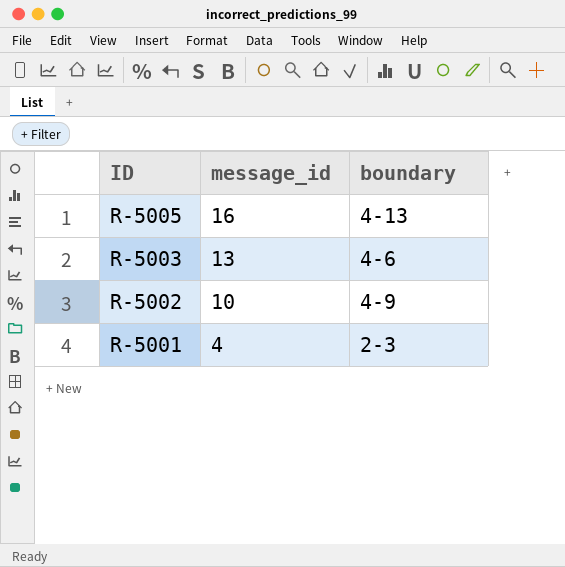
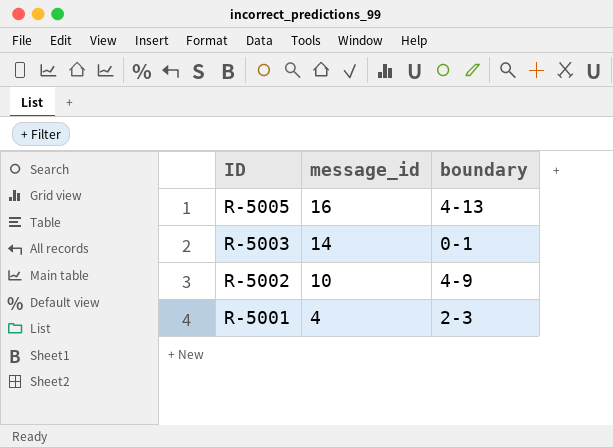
R-5003 | message_id: 13 -> 14
R-5003 | boundary: 4-6 -> 0-1

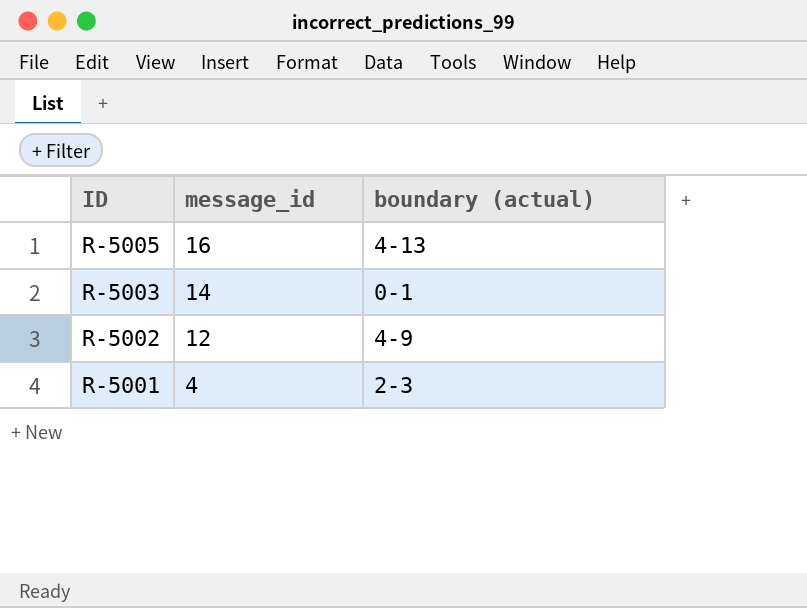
column name: boundary -> boundary (actual)
R-5002 | message_id: 10 -> 12

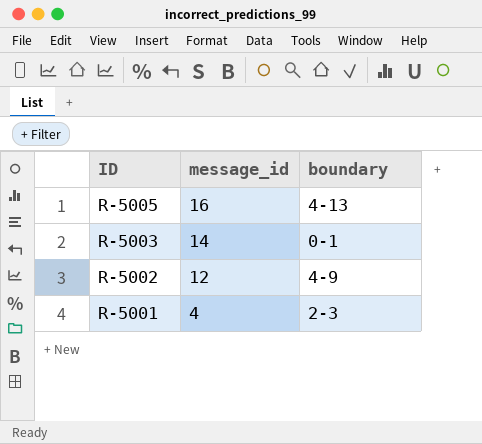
column name: boundary (actual) -> boundary

